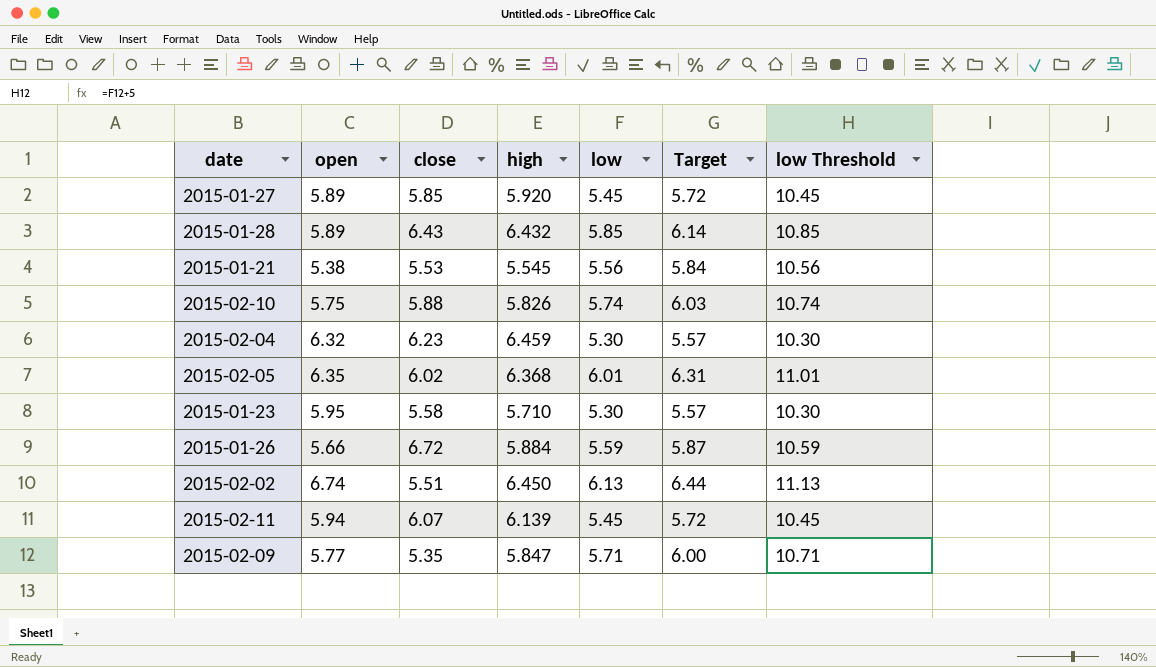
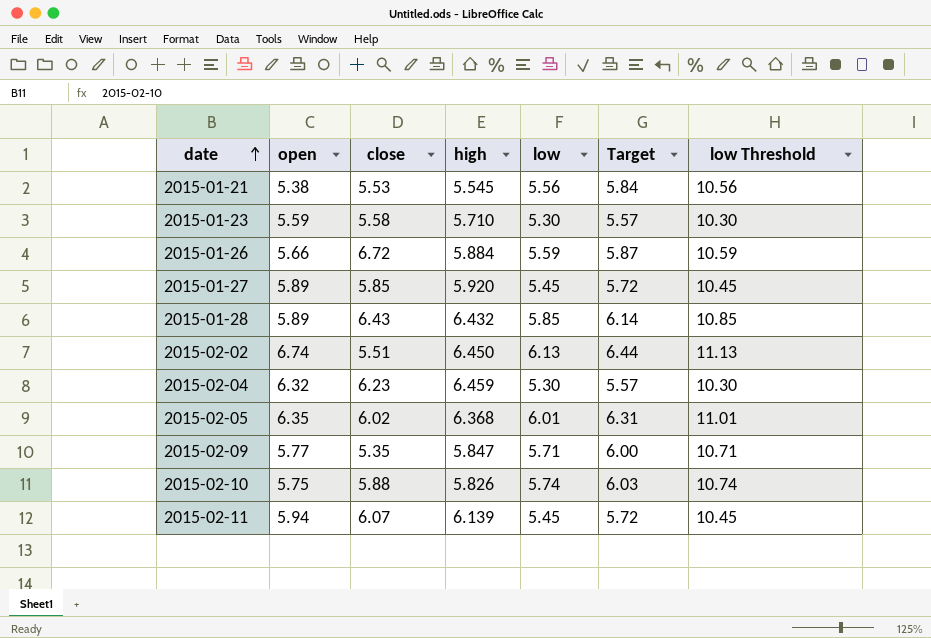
row order: none -> date ascending
2015-01-23 | open: 5.95 -> 5.59

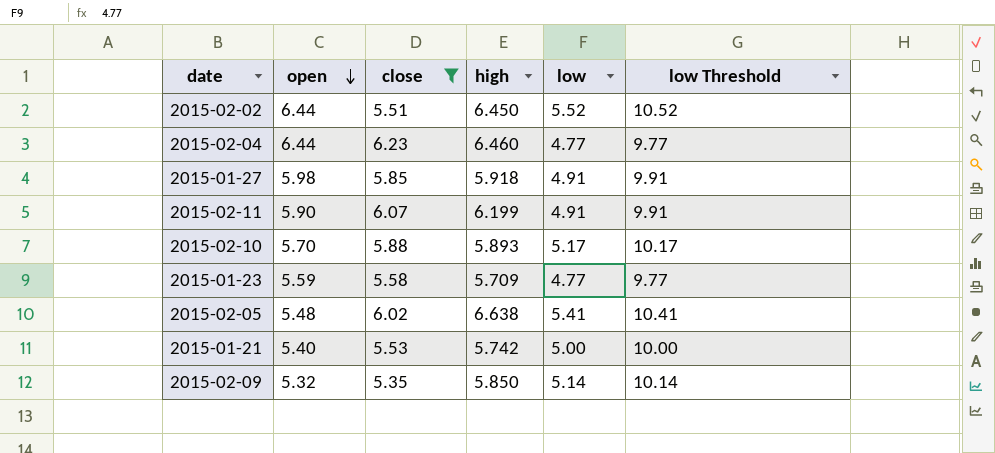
filter: none -> close <= 6.23
row order: date ascending -> open descending
column Target | formula: [low] * 1.05 -> none
2015-02-02 | open: 6.74 -> 6.44
2015-02-02 | low: 6.13 -> 5.52
2015-02-02 | low Threshold: 11.13 -> 10.52
2015-02-04 | open: 6.32 -> 6.44
2015-02-04 | high: 6.459 -> 6.460
2015-02-04 | low: 5.30 -> 4.77
2015-02-04 | low Threshold: 10.30 -> 9.77
2015-01-27 | open: 5.89 -> 5.98
2015-01-27 | high: 5.920 -> 5.918
2015-01-27 | low: 5.45 -> 4.91
2015-01-27 | low Threshold: 10.45 -> 9.91
2015-02-11 | open: 5.94 -> 5.90
2015-02-11 | high: 6.139 -> 6.199
2015-02-11 | low: 5.45 -> 4.91
2015-02-11 | low Threshold: 10.45 -> 9.91
2015-02-10 | open: 5.75 -> 5.70
2015-02-10 | high: 5.826 -> 5.893
2015-02-10 | low: 5.74 -> 5.17
2015-02-10 | low Threshold: 10.74 -> 10.17
2015-01-23 | high: 5.710 -> 5.709
2015-01-23 | low: 5.30 -> 4.77
2015-01-23 | low Threshold: 10.30 -> 9.77
2015-02-05 | open: 6.35 -> 5.48
2015-02-05 | high: 6.368 -> 6.638
2015-02-05 | low: 6.01 -> 5.41
2015-02-05 | low Threshold: 11.01 -> 10.41
2015-01-21 | open: 5.38 -> 5.40
2015-01-21 | high: 5.545 -> 5.742
2015-01-21 | low: 5.56 -> 5.00
2015-01-21 | low Threshold: 10.56 -> 10.00
2015-02-09 | open: 5.77 -> 5.32
2015-02-09 | high: 5.847 -> 5.850
2015-02-09 | low: 5.71 -> 5.14
2015-02-09 | low Threshold: 10.71 -> 10.14

